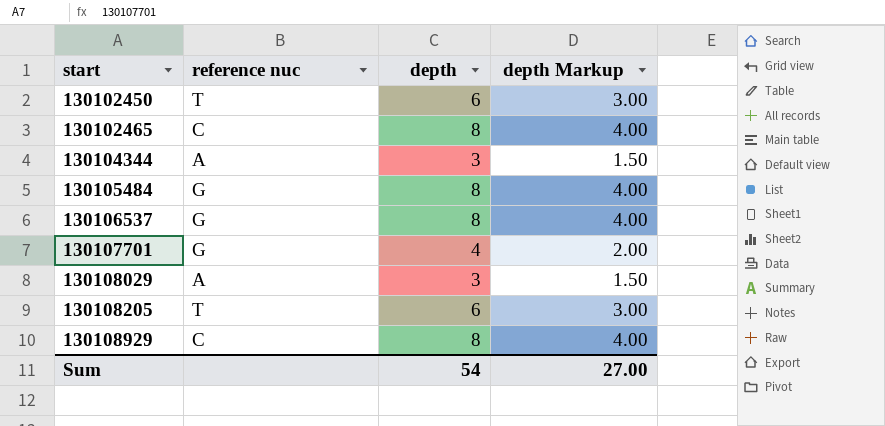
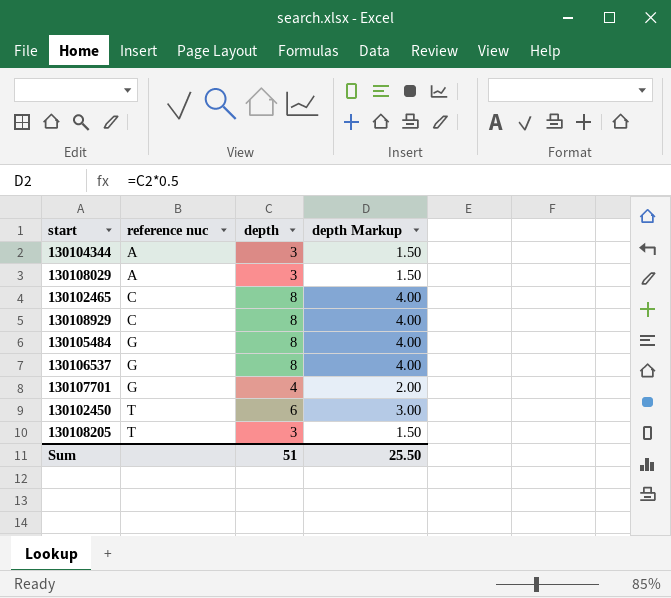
row order: start ascending -> reference nuc ascending
130108205 | depth: 6 -> 3
130108205 | depth Markup: 3.00 -> 1.50
Sum | depth: 54 -> 51
Sum | depth Markup: 27.00 -> 25.50

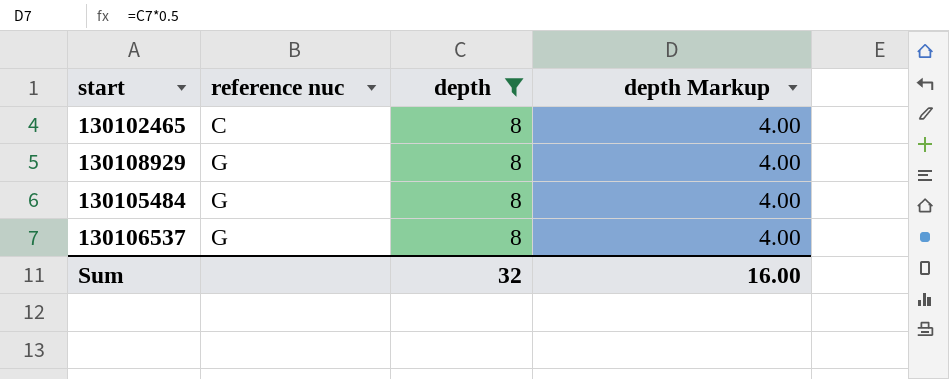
filter: none -> depth = 8
130108929 | reference nuc: C -> G
Sum | depth: 51 -> 32
Sum | depth Markup: 25.50 -> 16.00

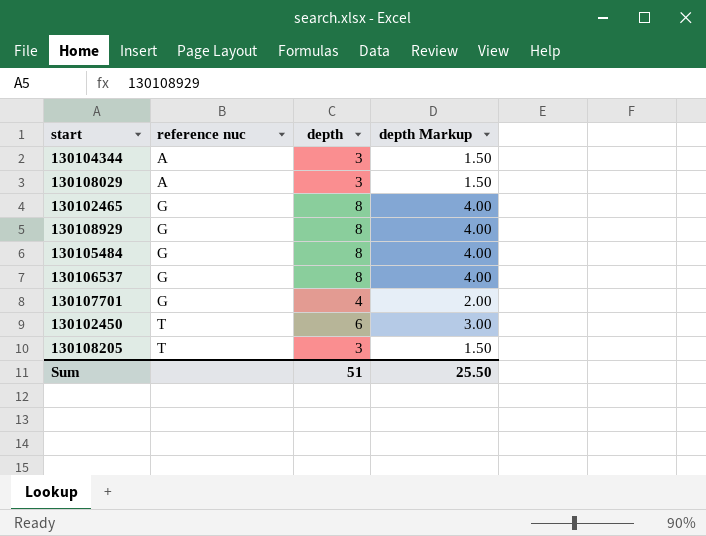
filter: depth = 8 -> none
130102465 | reference nuc: C -> G
Sum | depth: 32 -> 51
Sum | depth Markup: 16.00 -> 25.50

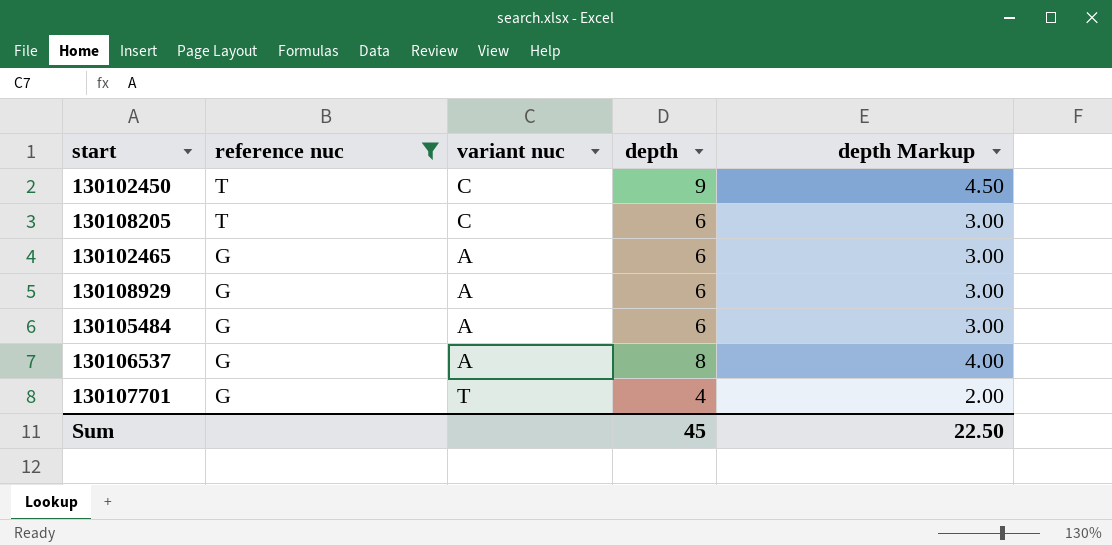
filter: none -> reference nuc != A
row order: reference nuc ascending -> reference nuc descending
column variant nuc | position: none -> 3
130102450 | depth: 6 -> 9
130102450 | depth Markup: 3.00 -> 4.50
130108205 | depth: 3 -> 6
130108205 | depth Markup: 1.50 -> 3.00
130102465 | depth: 8 -> 6
130102465 | depth Markup: 4.00 -> 3.00
130108929 | depth: 8 -> 6
130108929 | depth Markup: 4.00 -> 3.00
130105484 | depth: 8 -> 6
130105484 | depth Markup: 4.00 -> 3.00
Sum | depth: 51 -> 45
Sum | depth Markup: 25.50 -> 22.50

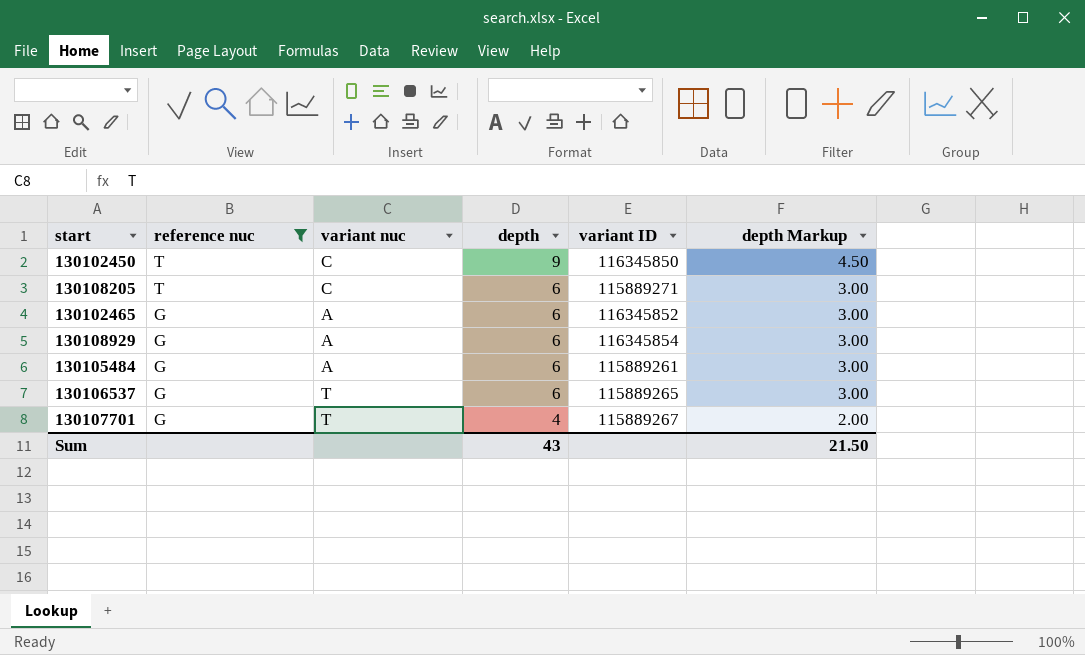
column variant ID | position: none -> 5
130106537 | variant nuc: A -> T
130106537 | depth: 8 -> 6
130106537 | depth Markup: 4.00 -> 3.00
Sum | depth: 45 -> 43
Sum | depth Markup: 22.50 -> 21.50

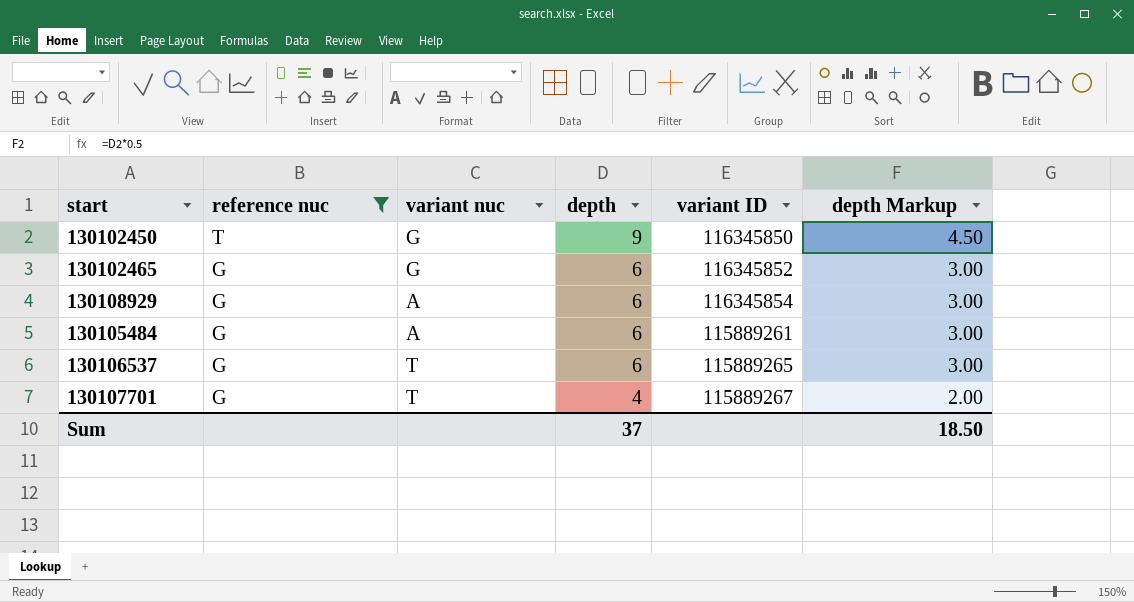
row 130108205: T | C | 6 | 115889271 | 3.00 -> none
130102450 | variant nuc: C -> G
130102465 | variant nuc: A -> G
Sum | depth: 43 -> 37
Sum | depth Markup: 21.50 -> 18.50

